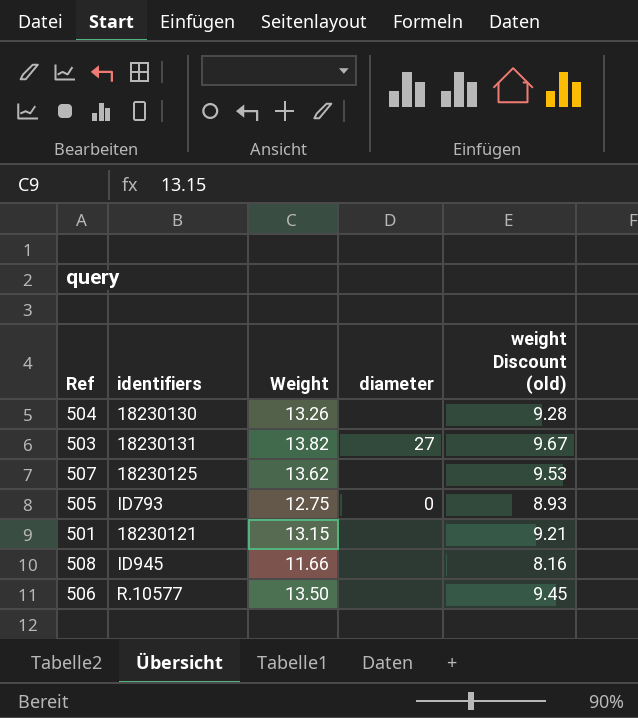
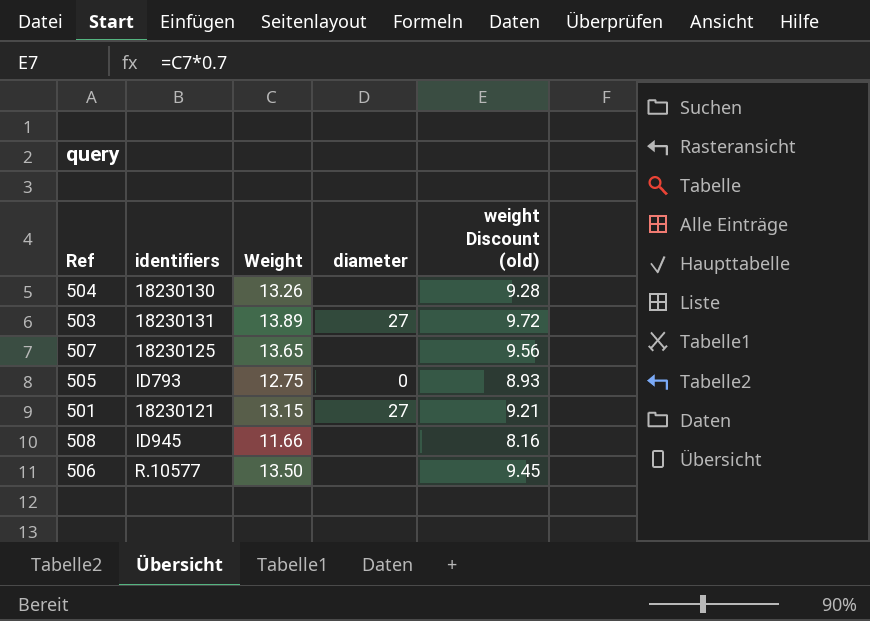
503 | Weight: 13.82 -> 13.89
503 | weight Discount (old): 9.67 -> 9.72
507 | Weight: 13.62 -> 13.65
507 | weight Discount (old): 9.53 -> 9.56
501 | diameter: none -> 27

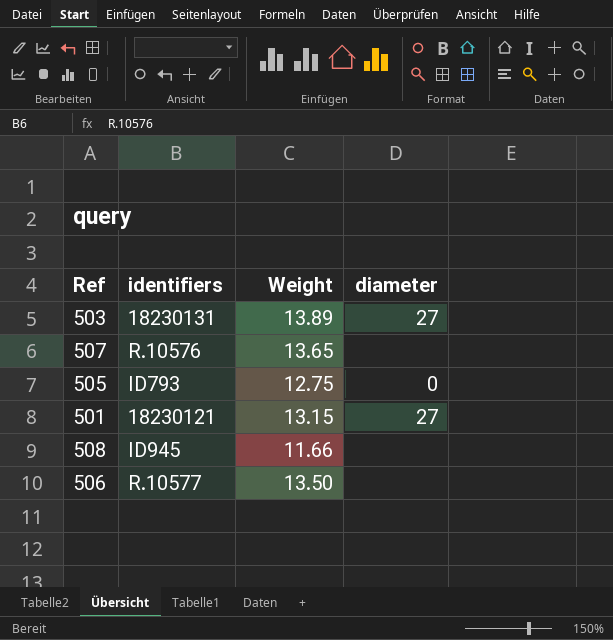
column weight Discount (old) | formula: [Weight] * 0.7 -> none
row 504: 18230130 | 13.26 | none | 9.28 -> none
507 | identifiers: 18230125 -> R.10576

